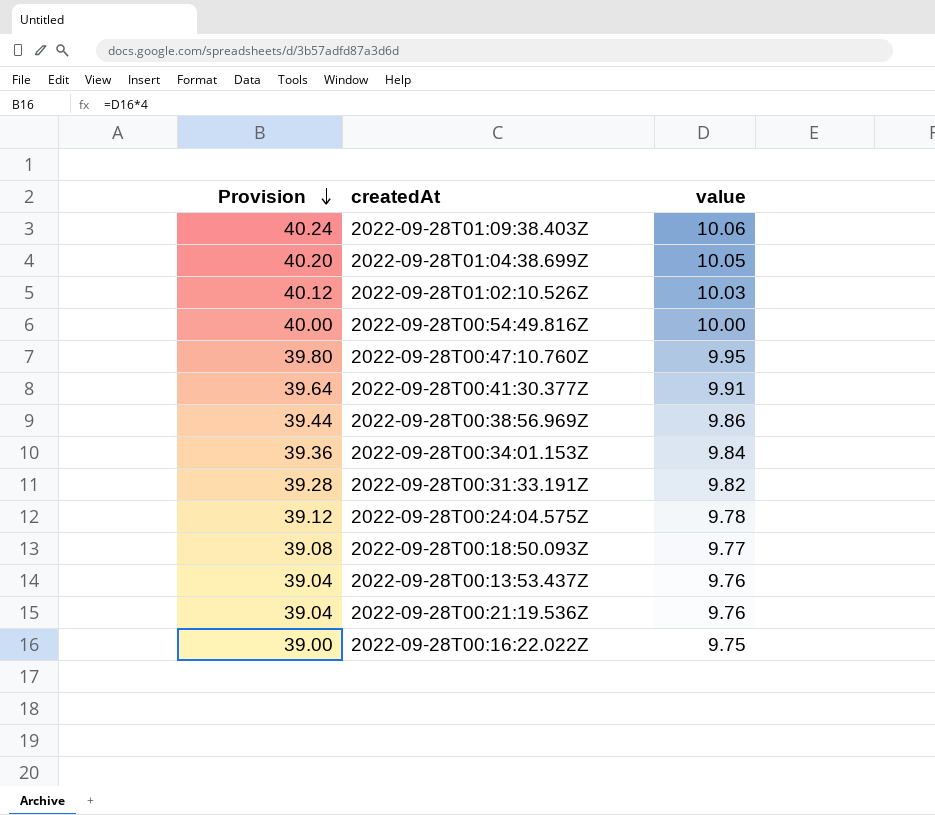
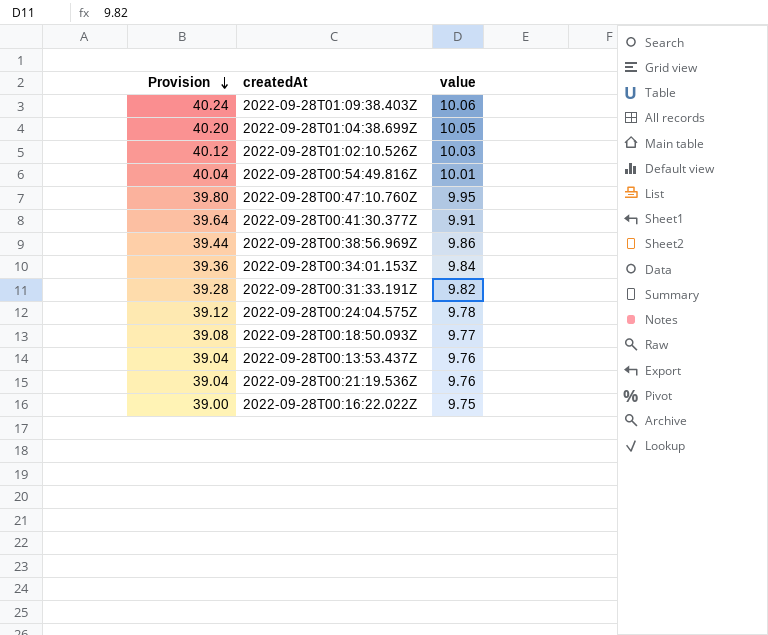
2022-09-28T00:54:49.816Z | Provision: 40.00 -> 40.04
2022-09-28T00:54:49.816Z | value: 10.00 -> 10.01

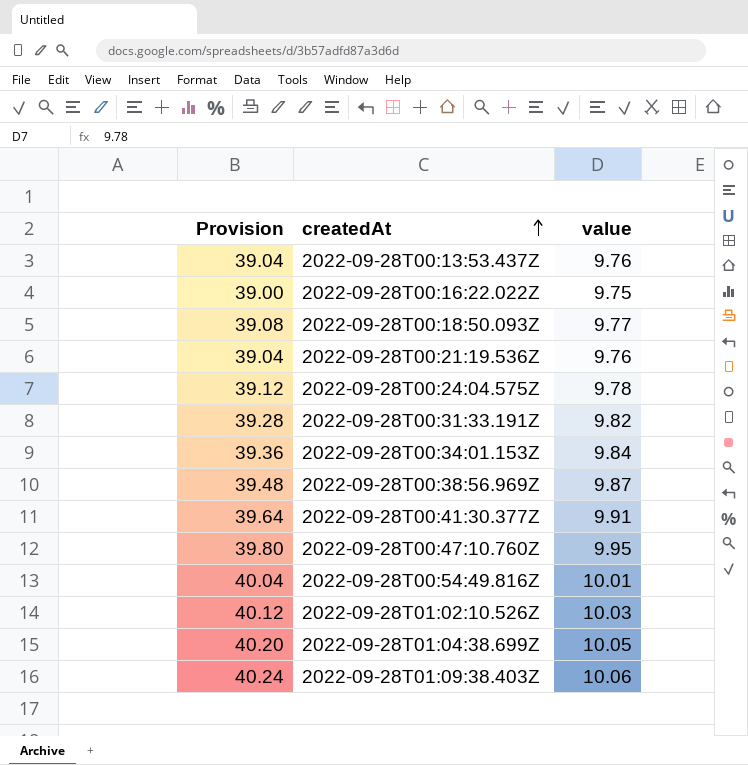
row order: Provision descending -> createdAt ascending
2022-09-28T00:38:56.969Z | Provision: 39.44 -> 39.48
2022-09-28T00:38:56.969Z | value: 9.86 -> 9.87

